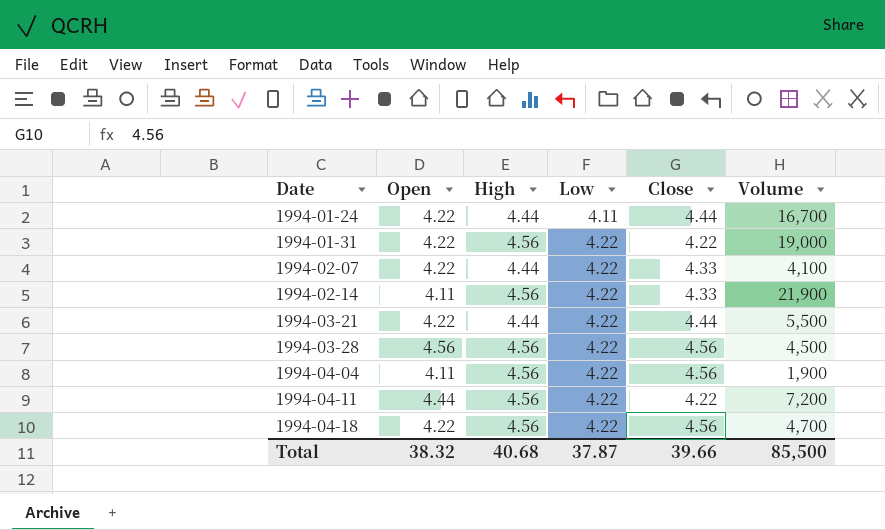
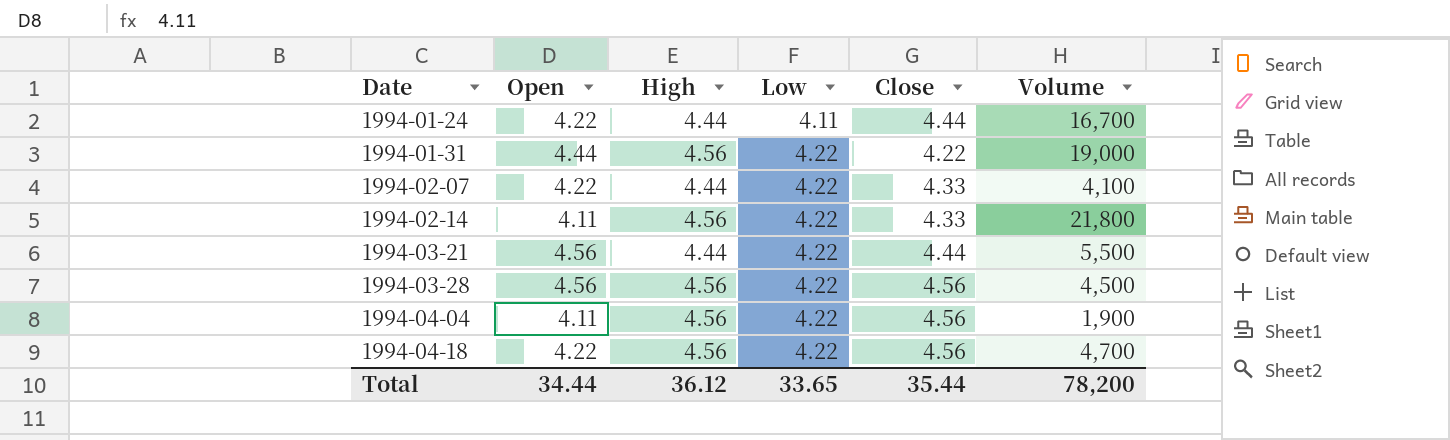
row 1994-04-11: 4.44 | 4.56 | 4.22 | 4.22 | 7,200 -> none
1994-01-31 | Open: 4.22 -> 4.44
1994-02-14 | Volume: 21,900 -> 21,800
1994-03-21 | Open: 4.22 -> 4.56
Total | Open: 38.32 -> 34.44
Total | High: 40.68 -> 36.12
Total | Low: 37.87 -> 33.65
Total | Close: 39.66 -> 35.44
Total | Volume: 85,500 -> 78,200

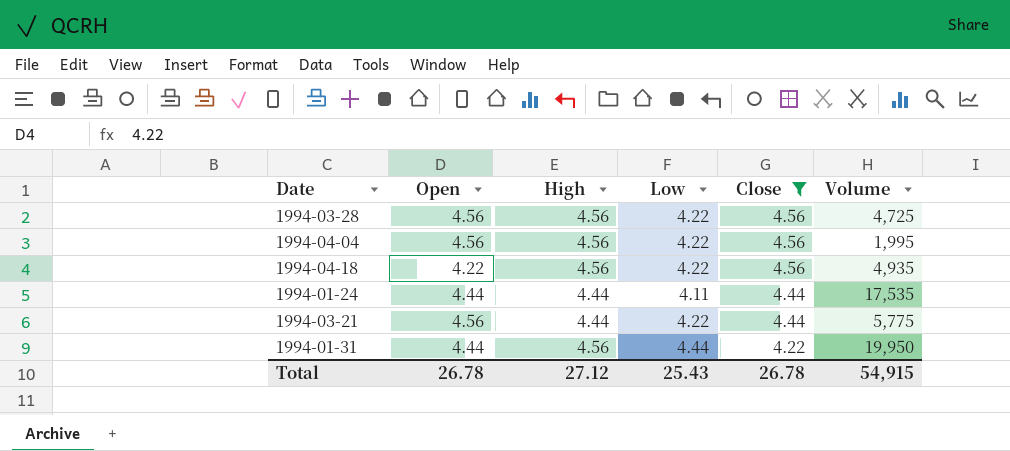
filter: none -> Close != 4.33
row order: Date ascending -> Close descending
1994-03-28 | Volume: 4,500 -> 4,725
1994-04-04 | Open: 4.11 -> 4.56
1994-04-04 | Volume: 1,900 -> 1,995
1994-04-18 | Volume: 4,700 -> 4,935
1994-01-24 | Open: 4.22 -> 4.44
1994-01-24 | Volume: 16,700 -> 17,535
1994-03-21 | Volume: 5,500 -> 5,775
1994-01-31 | Low: 4.22 -> 4.44
1994-01-31 | Volume: 19,000 -> 19,950
Total | Open: 34.44 -> 26.78
Total | High: 36.12 -> 27.12
Total | Low: 33.65 -> 25.43
Total | Close: 35.44 -> 26.78
Total | Volume: 78,200 -> 54,915

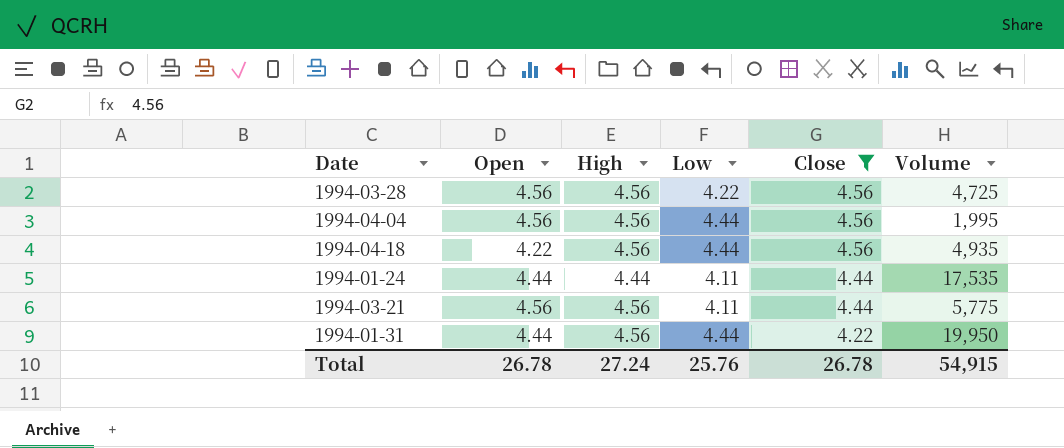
1994-04-04 | Low: 4.22 -> 4.44
1994-04-18 | Low: 4.22 -> 4.44
1994-03-21 | High: 4.44 -> 4.56
1994-03-21 | Low: 4.22 -> 4.11
Total | High: 27.12 -> 27.24
Total | Low: 25.43 -> 25.76

